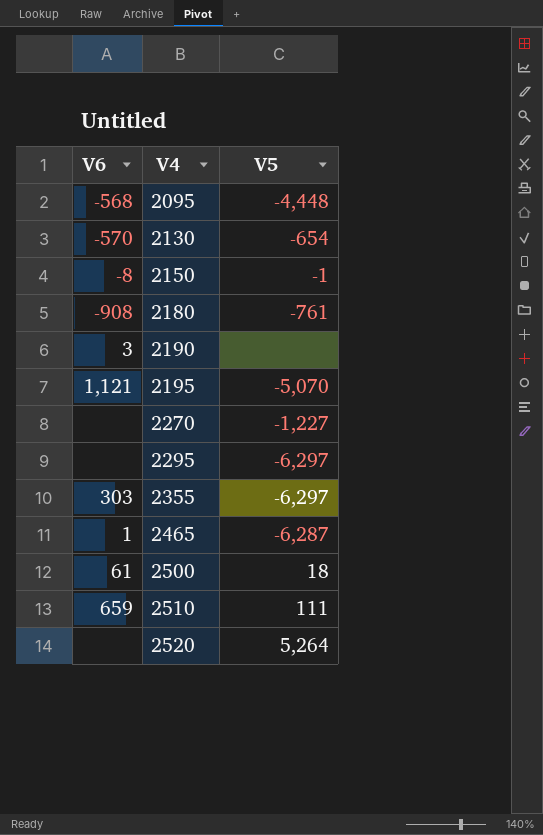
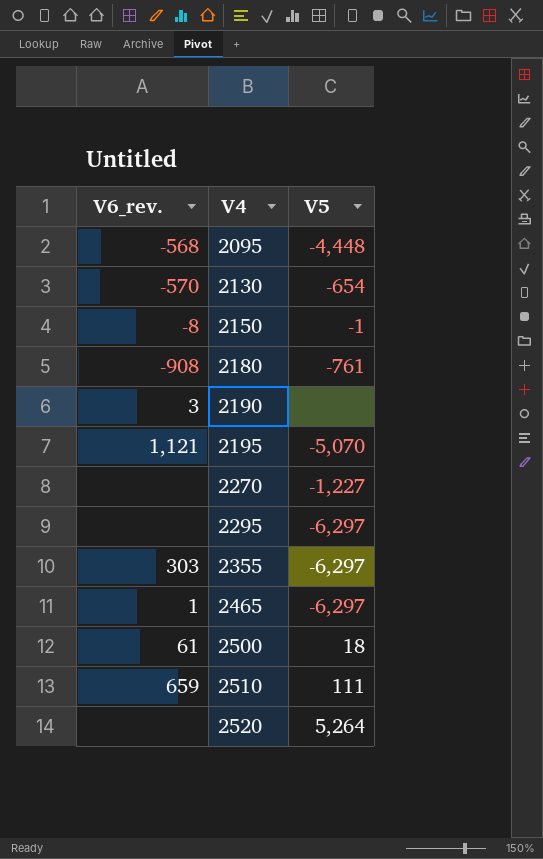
column name: V6 -> V6_rev.
2465 | V5: -6,287 -> -6,297

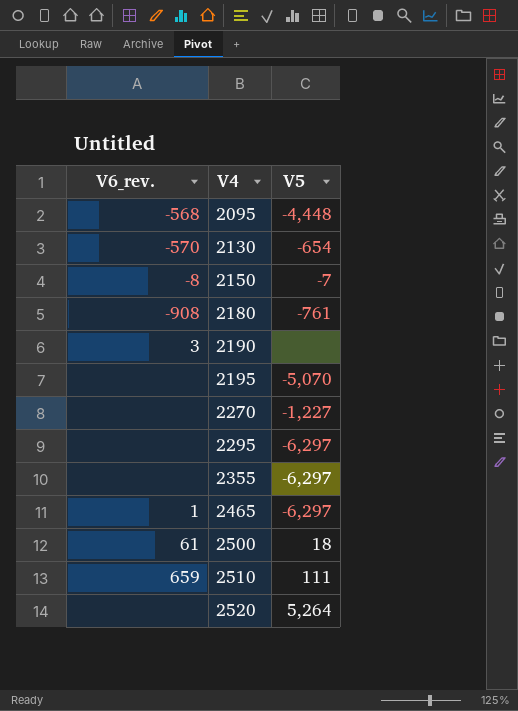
2150 | V5: -1 -> -7
2195 | V6_rev.: 1,121 -> none
2355 | V6_rev.: 303 -> none

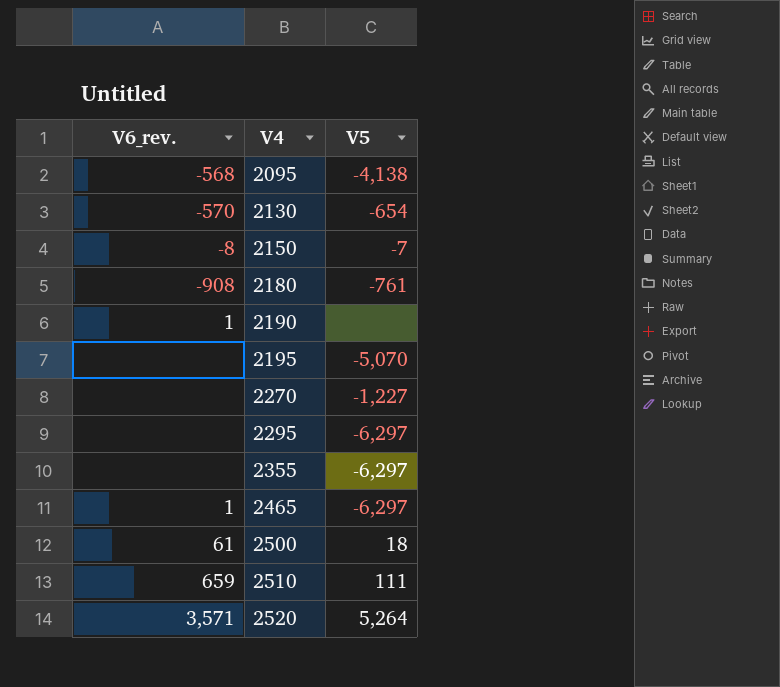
2095 | V5: -4,448 -> -4,138
2190 | V6_rev.: 3 -> 1
2520 | V6_rev.: none -> 3,571

